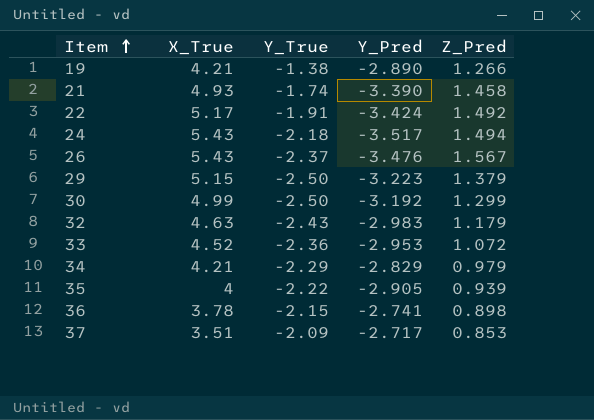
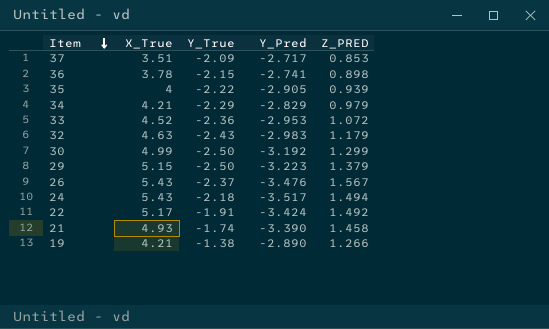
row order: Item ascending -> Item descending
column name: Z_Pred -> Z_PRED

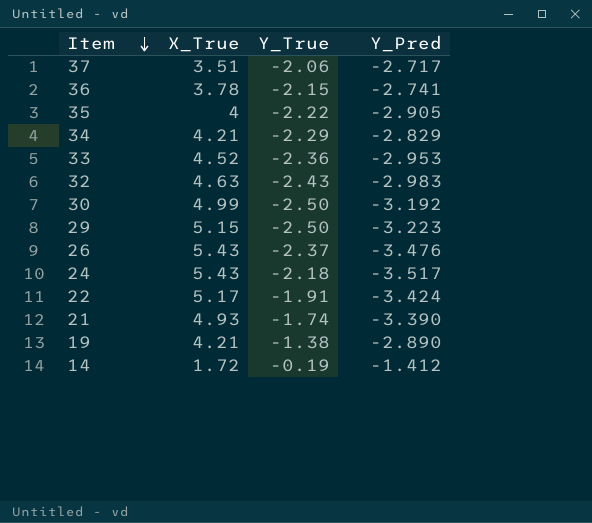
column Z_PRED | position: 5 -> none
37 | Y_True: -2.09 -> -2.06
row 14: none -> 1.72 | -0.19 | -1.412

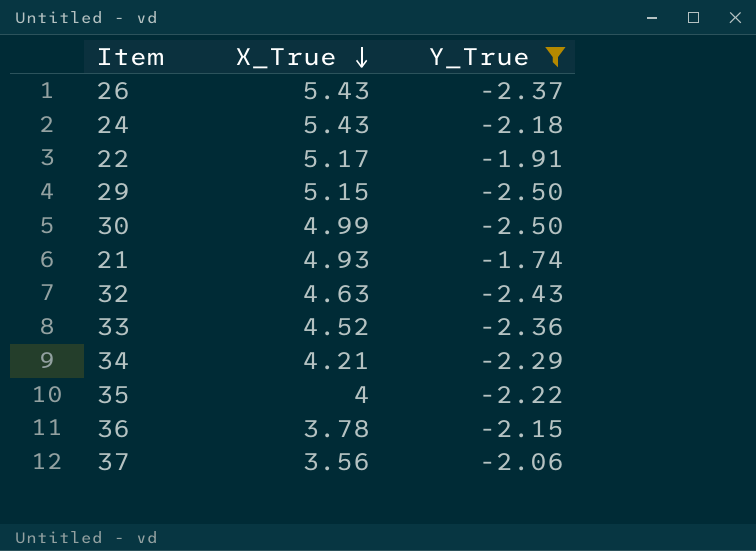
filter: none -> Y_True <= -1.74
row order: Item descending -> X_True descending
column Y_Pred | position: 4 -> none
37 | X_True: 3.51 -> 3.56

